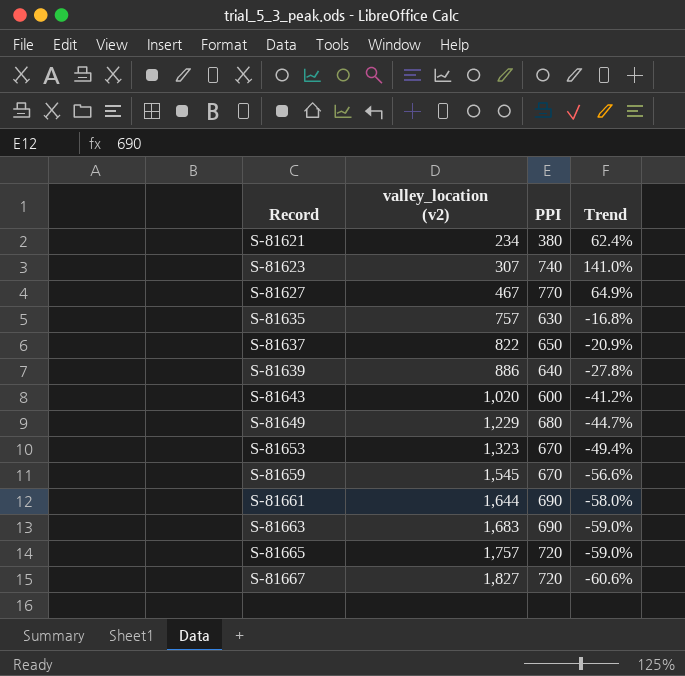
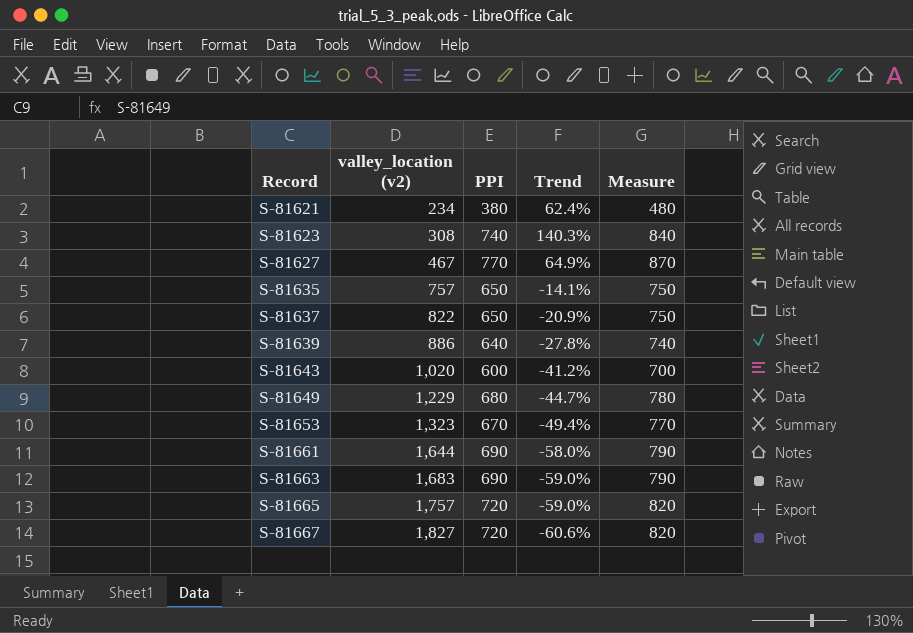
column Measure | formula: none -> [PPI] + 100
row S-81659: 1,545 | 670 | -56.6% -> none
S-81623 | valley_location (v2): 307 -> 308
S-81623 | Trend: 141.0% -> 140.3%
S-81635 | PPI: 630 -> 650
S-81635 | Trend: -16.8% -> -14.1%

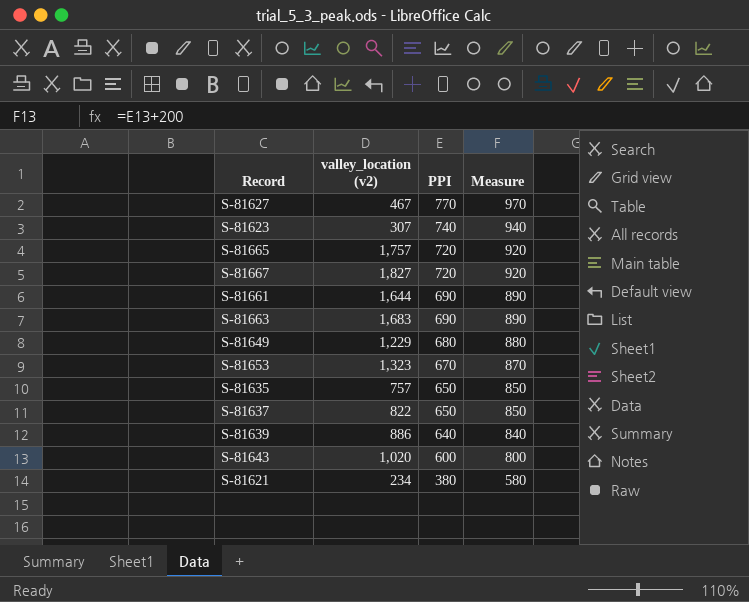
row order: Record ascending -> PPI descending
column Trend | formula: ([PPI] - [valley_location (v2)]) / [valley_location (v2)] -> none
column Measure | formula: [PPI] + 100 -> [PPI] + 200
S-81623 | valley_location (v2): 308 -> 307

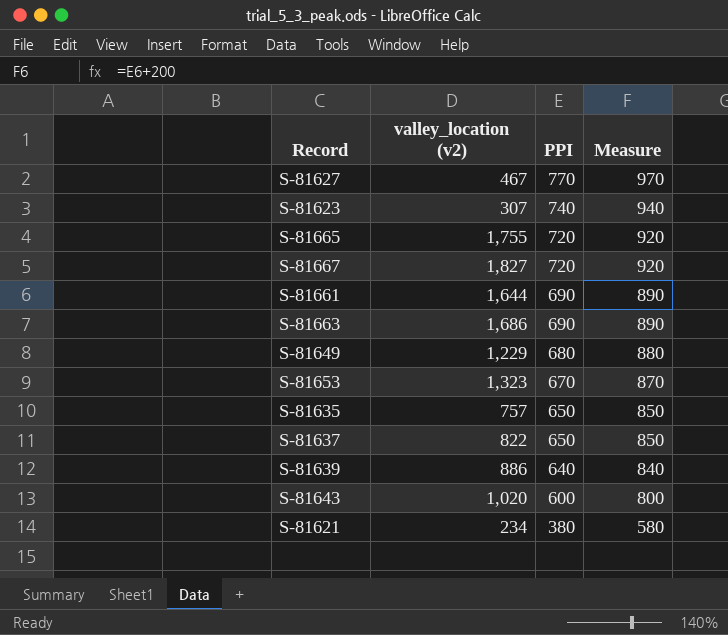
S-81665 | valley_location (v2): 1,757 -> 1,755
S-81663 | valley_location (v2): 1,683 -> 1,686

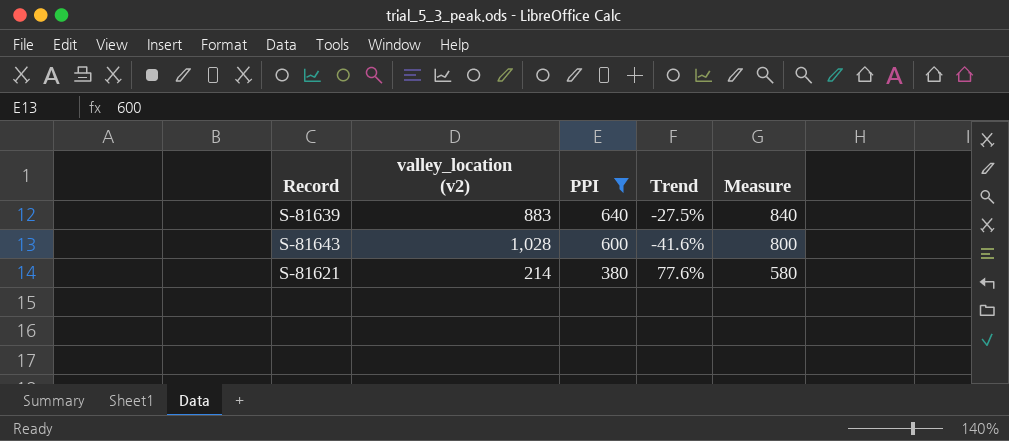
filter: none -> PPI <= 640
column Trend | formula: none -> ([PPI] - [valley_location (v2)]) / [valley_location (v2)]
S-81639 | valley_location (v2): 886 -> 883
S-81643 | valley_location (v2): 1,020 -> 1,028
S-81621 | valley_location (v2): 234 -> 214

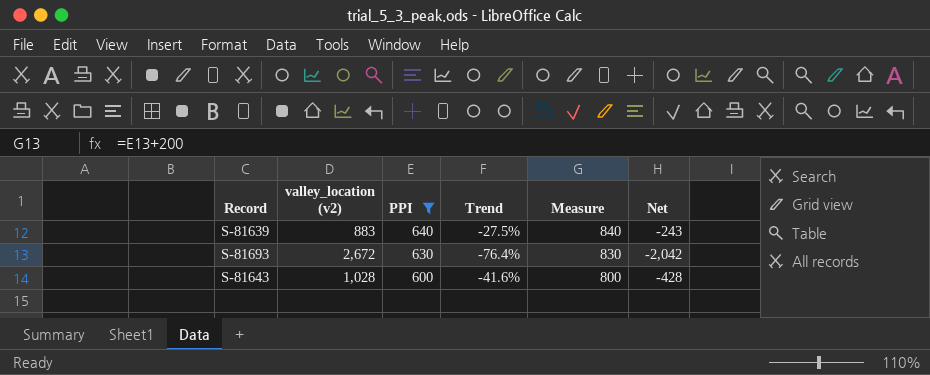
column Net | formula: none -> [PPI] - [valley_location (v2)]
row S-81621: 214 | 380 | 77.6% | 580 -> none
row S-81693: none -> 2,672 | 630 | -76.4% | 830 | -2,042

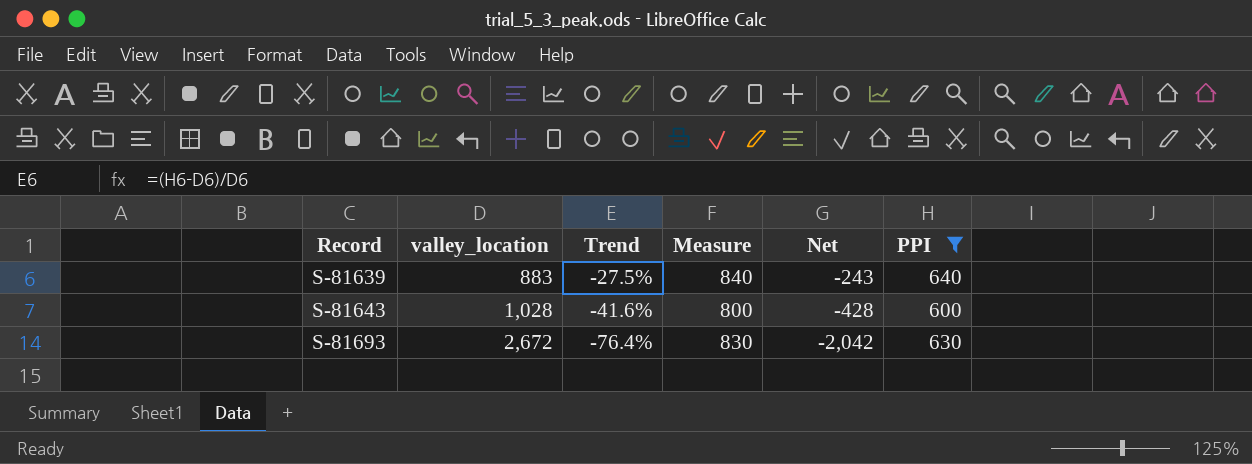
row order: PPI descending -> Record ascending
column name: valley_location (v2) -> valley_location
column PPI | position: 3 -> 6

